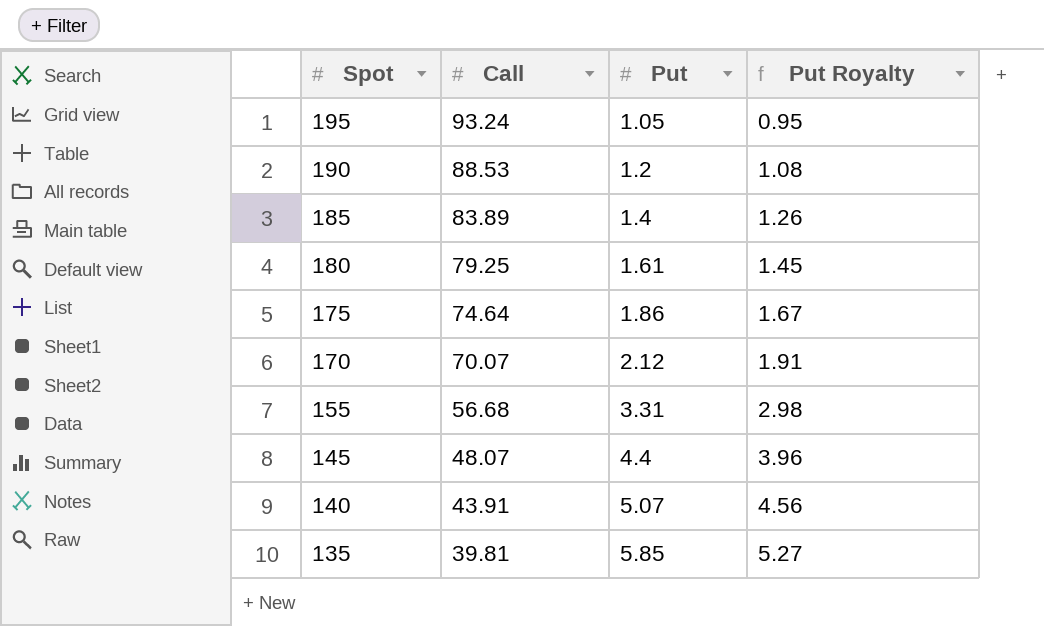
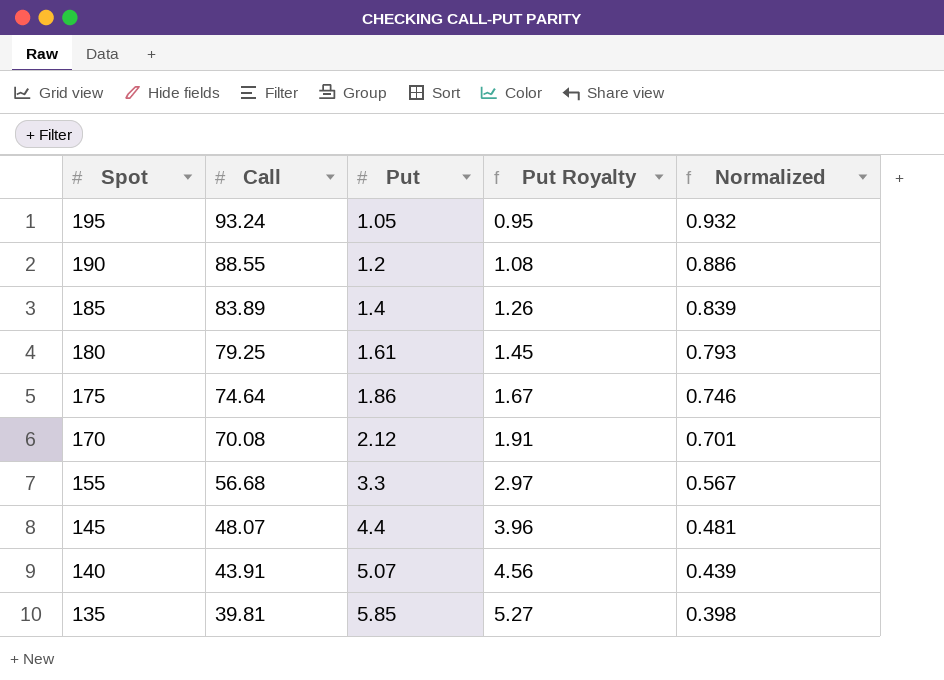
column Normalized | formula: none -> [Call] * 0.01
190 | Call: 88.53 -> 88.55
170 | Call: 70.07 -> 70.08
155 | Put: 3.31 -> 3.3
155 | Put Royalty: 2.98 -> 2.97

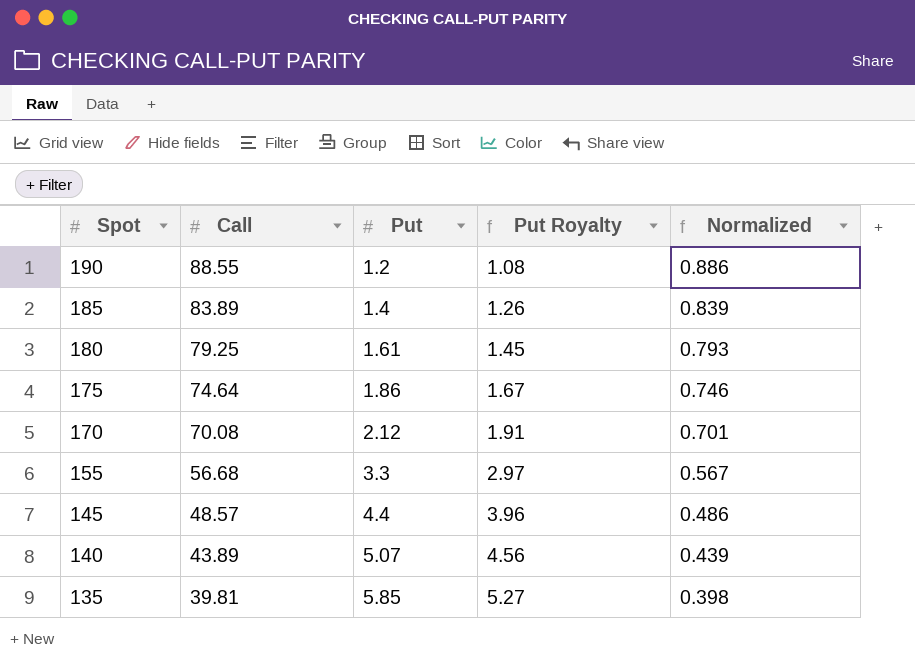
row 195: 93.24 | 1.05 | 0.95 | 0.932 -> none
145 | Call: 48.07 -> 48.57
145 | Normalized: 0.481 -> 0.486
140 | Call: 43.91 -> 43.89

